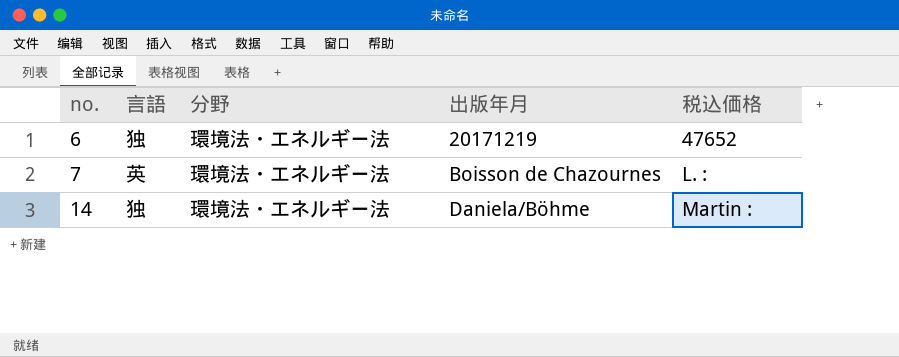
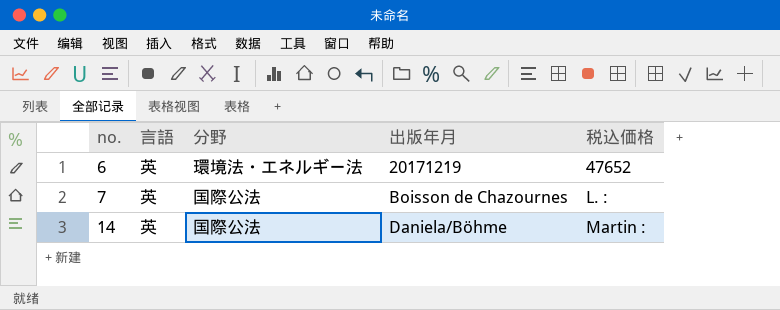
6 | 言語: 独 -> 英
7 | 分野: 環境法・エネルギー法 -> 国際公法
14 | 言語: 独 -> 英
14 | 分野: 環境法・エネルギー法 -> 国際公法

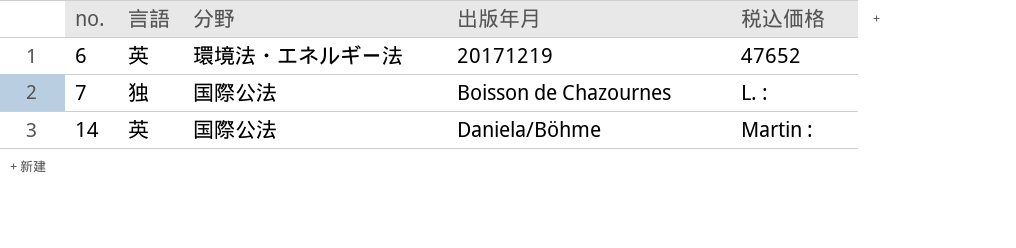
7 | 言語: 英 -> 独

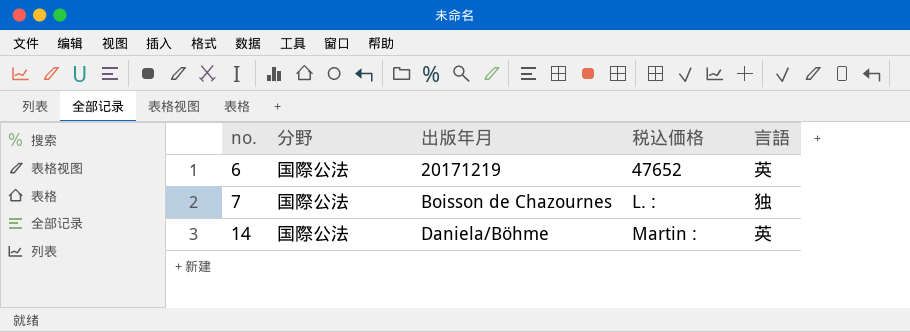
column 言語 | position: 2 -> 5
6 | 分野: 環境法・エネルギー法 -> 国際公法

